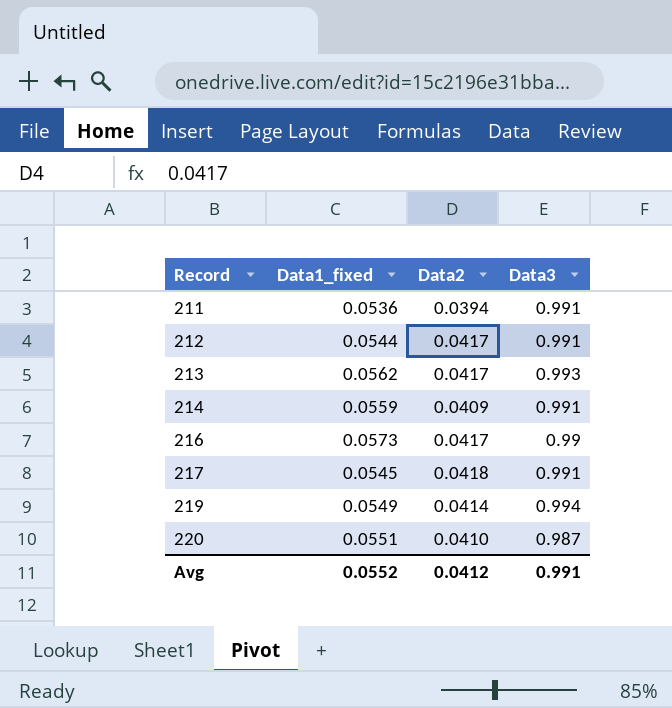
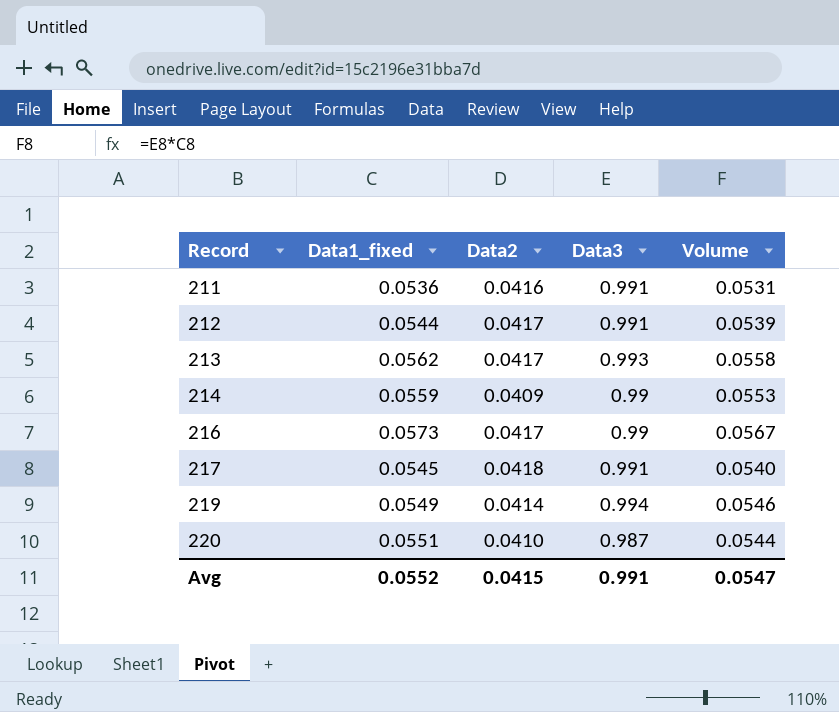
column Volume | formula: none -> [Data1_fixed] * [Data3]
211 | Data2: 0.0394 -> 0.0416
214 | Data3: 0.991 -> 0.99
Avg | Data2: 0.0412 -> 0.0415

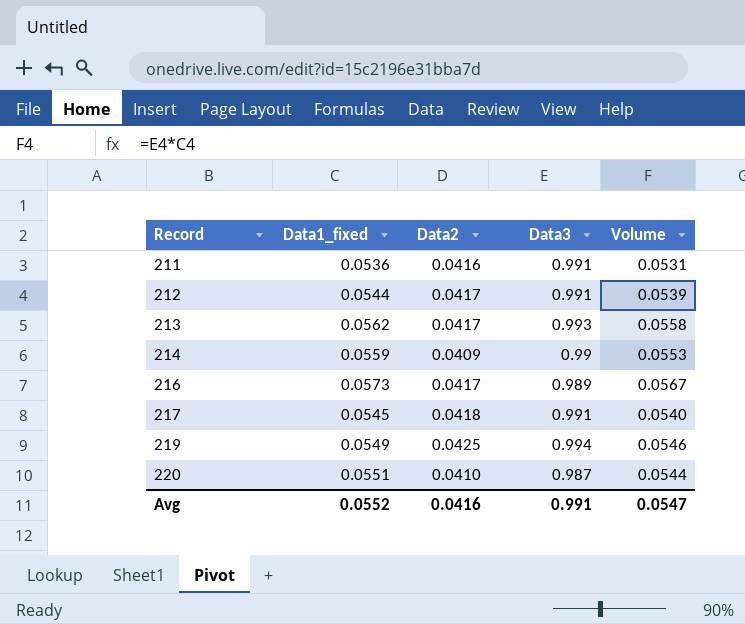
216 | Data3: 0.99 -> 0.989
219 | Data2: 0.0414 -> 0.0425
Avg | Data2: 0.0415 -> 0.0416

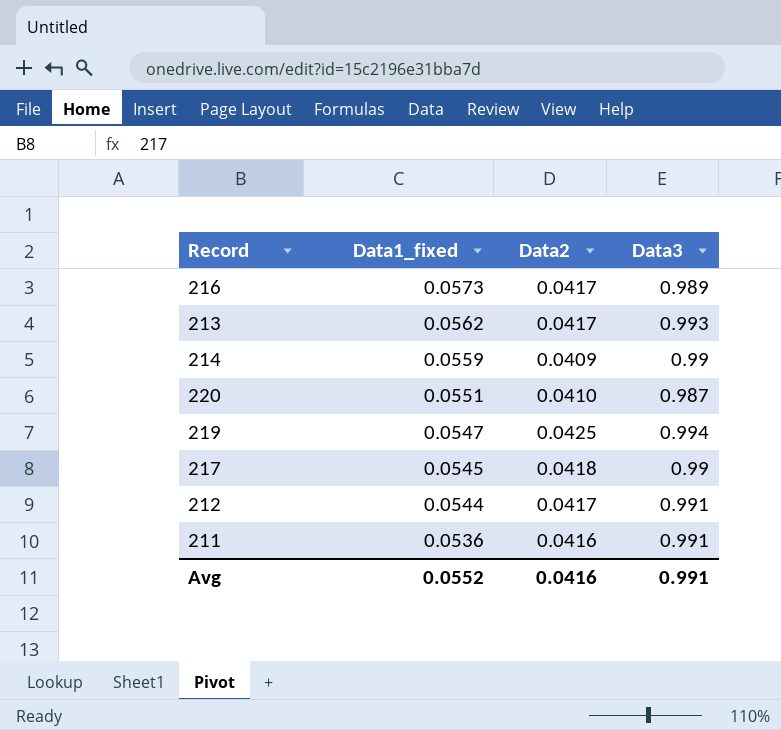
row order: Record ascending -> Data1_fixed descending
column Volume | formula: [Data1_fixed] * [Data3] -> none
219 | Data1_fixed: 0.0549 -> 0.0547
217 | Data3: 0.991 -> 0.99

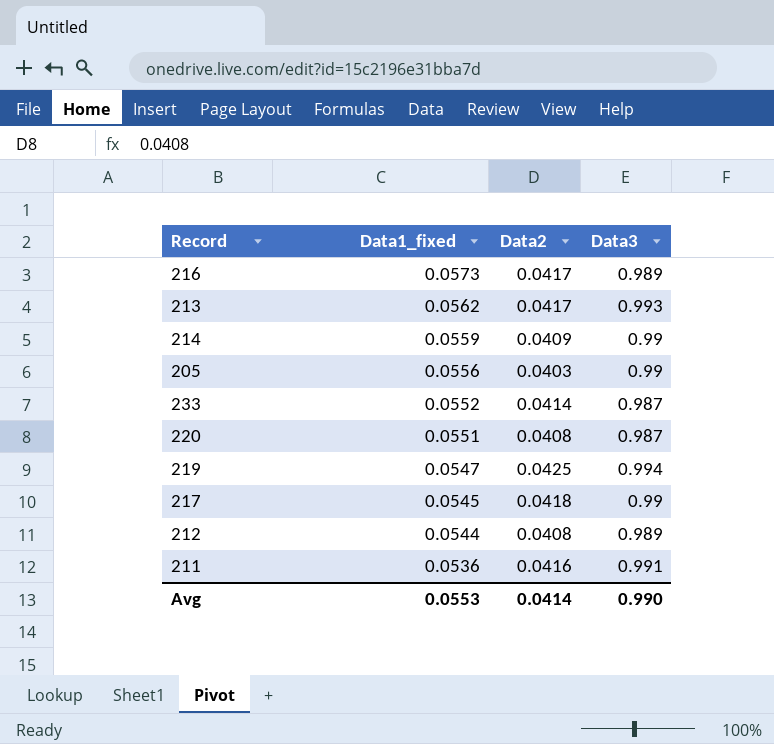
row 205: none -> 0.0556 | 0.0403 | 0.99
row 233: none -> 0.0552 | 0.0414 | 0.987
220 | Data2: 0.0410 -> 0.0408
212 | Data2: 0.0417 -> 0.0408
212 | Data3: 0.991 -> 0.989
Avg | Data1_fixed: 0.0552 -> 0.0553
Avg | Data2: 0.0416 -> 0.0414
Avg | Data3: 0.991 -> 0.990

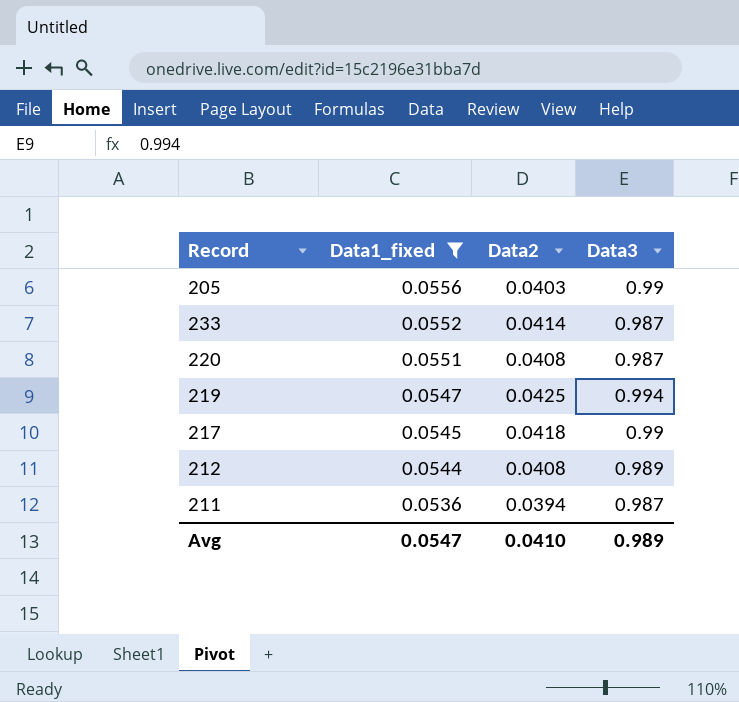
filter: none -> Data1_fixed <= 0.0556
211 | Data2: 0.0416 -> 0.0394
211 | Data3: 0.991 -> 0.987
Avg | Data1_fixed: 0.0553 -> 0.0547
Avg | Data2: 0.0414 -> 0.0410
Avg | Data3: 0.990 -> 0.989

